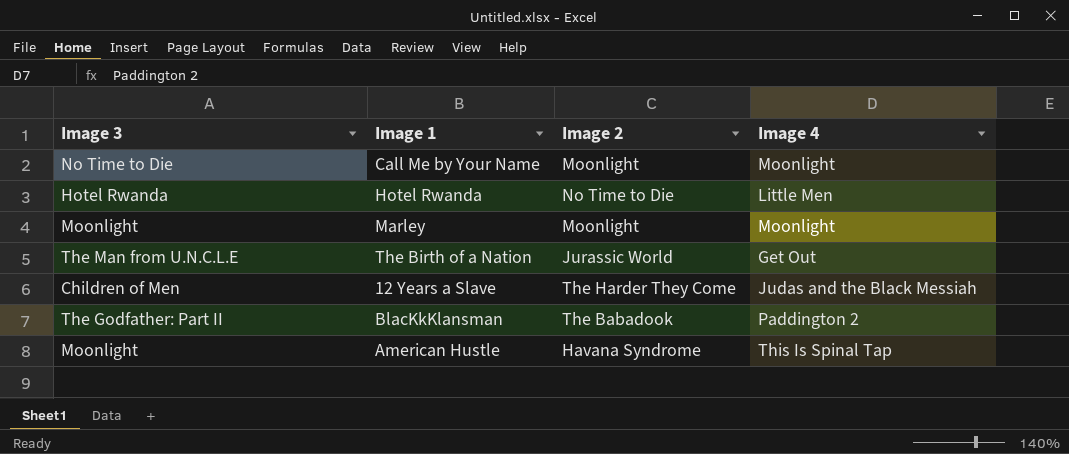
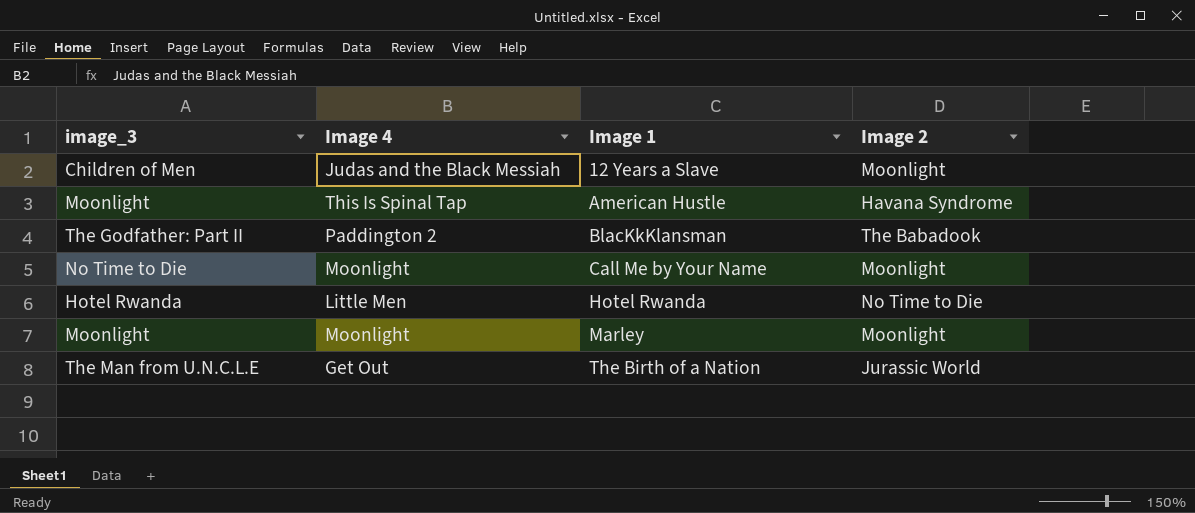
row order: none -> Image 1 ascending
column name: Image 3 -> image_3
column Image 4 | position: 4 -> 2
12 Years a Slave | Image 2: The Harder They Come -> Moonlight

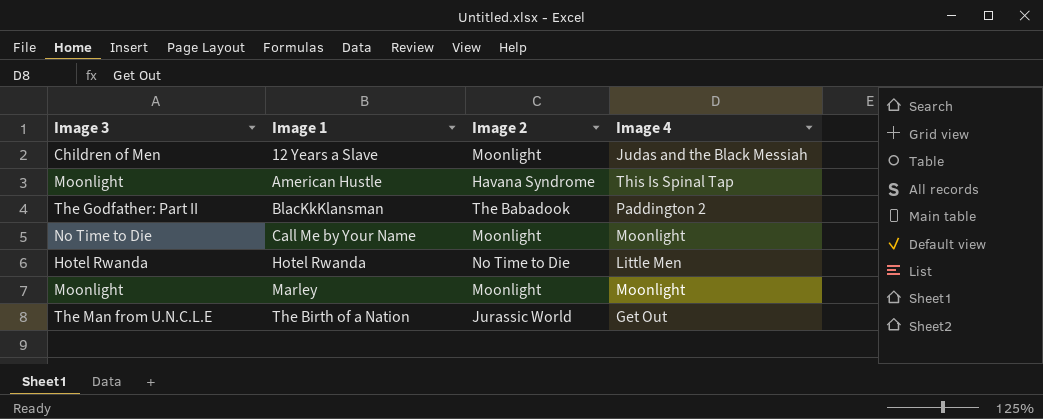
column name: image_3 -> Image 3
column Image 4 | position: 2 -> 4

